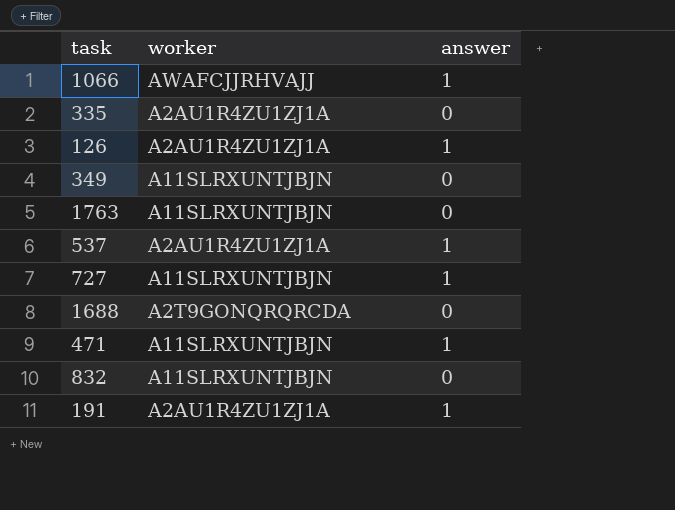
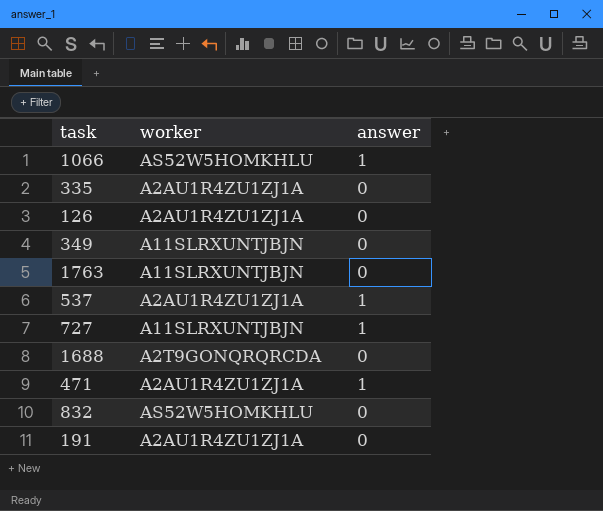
1066 | worker: AWAFCJJRHVAJJ -> AS52W5HOMKHLU
126 | answer: 1 -> 0
471 | worker: A11SLRXUNTJBJN -> A2AU1R4ZU1ZJ1A
832 | worker: A11SLRXUNTJBJN -> AS52W5HOMKHLU
191 | answer: 1 -> 0

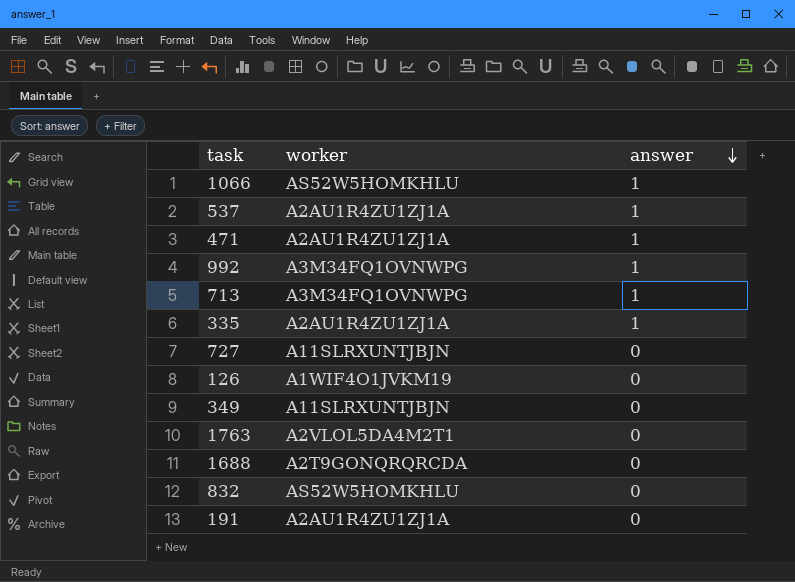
row order: none -> answer descending
row 992: none -> A3M34FQ1OVNWPG | 1
row 713: none -> A3M34FQ1OVNWPG | 1
335 | answer: 0 -> 1
727 | answer: 1 -> 0
126 | worker: A2AU1R4ZU1ZJ1A -> A1WIF4O1JVKM19
1763 | worker: A11SLRXUNTJBJN -> A2VLOL5DA4M2T1

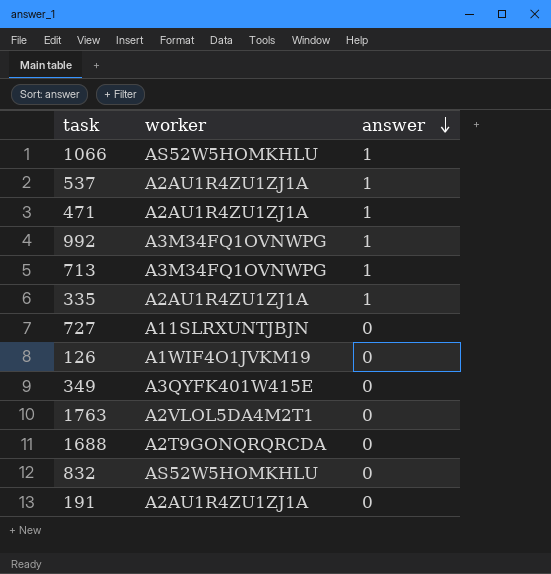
349 | worker: A11SLRXUNTJBJN -> A3QYFK401W415E

